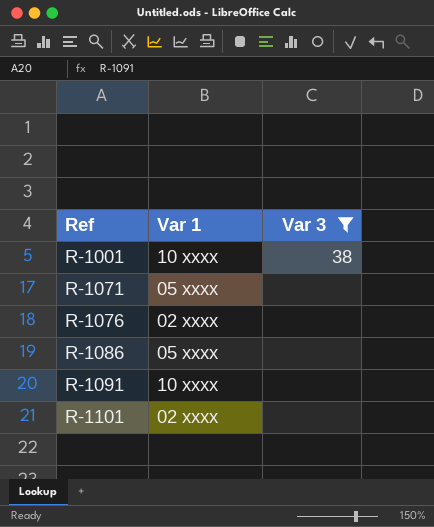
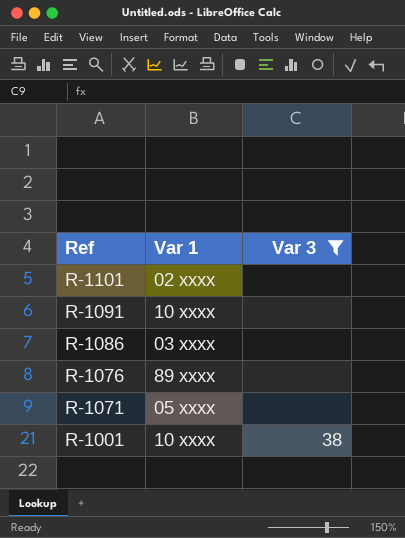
row order: Ref ascending -> Ref descending
R-1086 | Var 1: 05 xxxx -> 03 xxxx
R-1076 | Var 1: 02 xxxx -> 89 xxxx

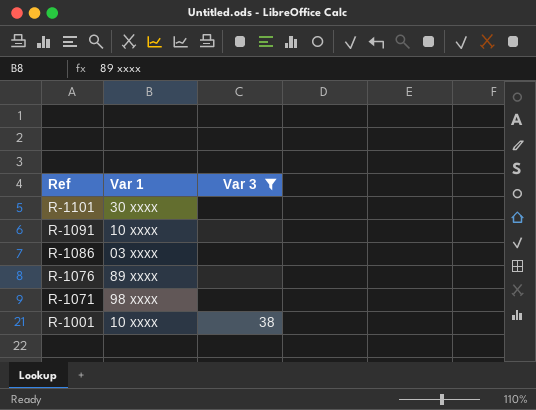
R-1101 | Var 1: 02 xxxx -> 30 xxxx
R-1071 | Var 1: 05 xxxx -> 98 xxxx

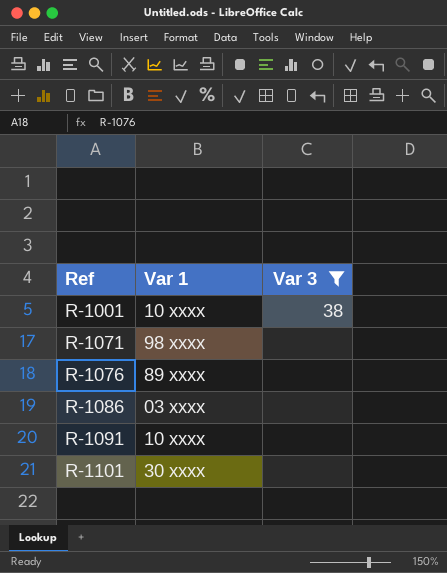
row order: Ref descending -> Ref ascending

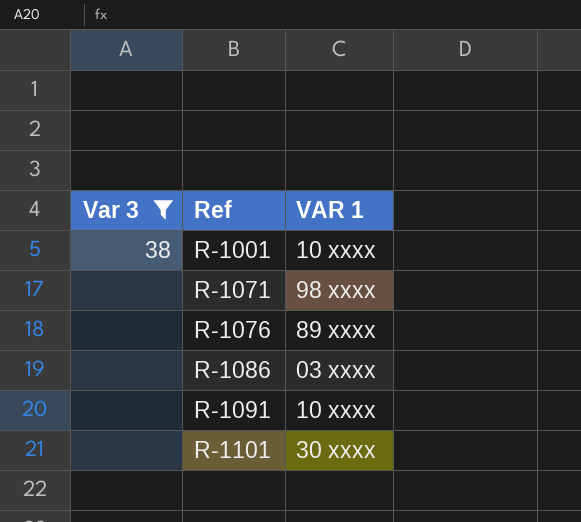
column Var 3 | position: 3 -> 1
column name: Var 1 -> VAR 1

